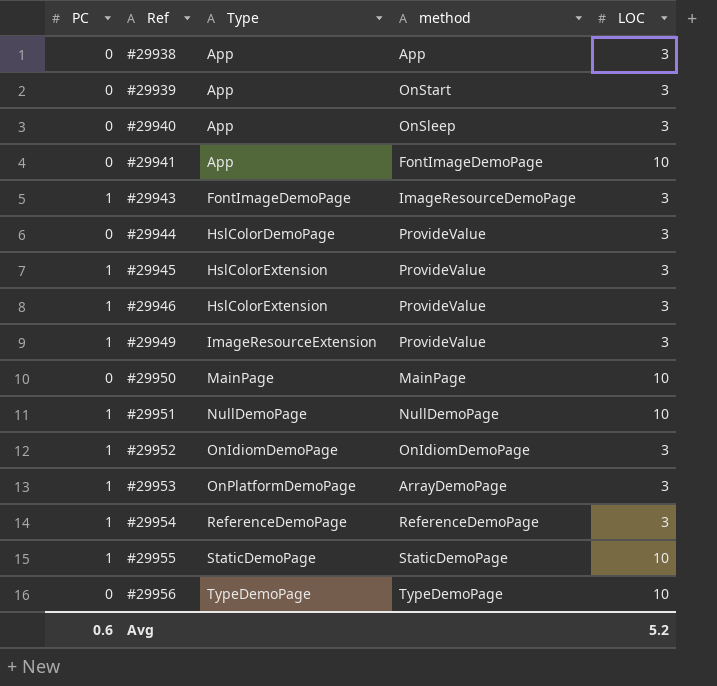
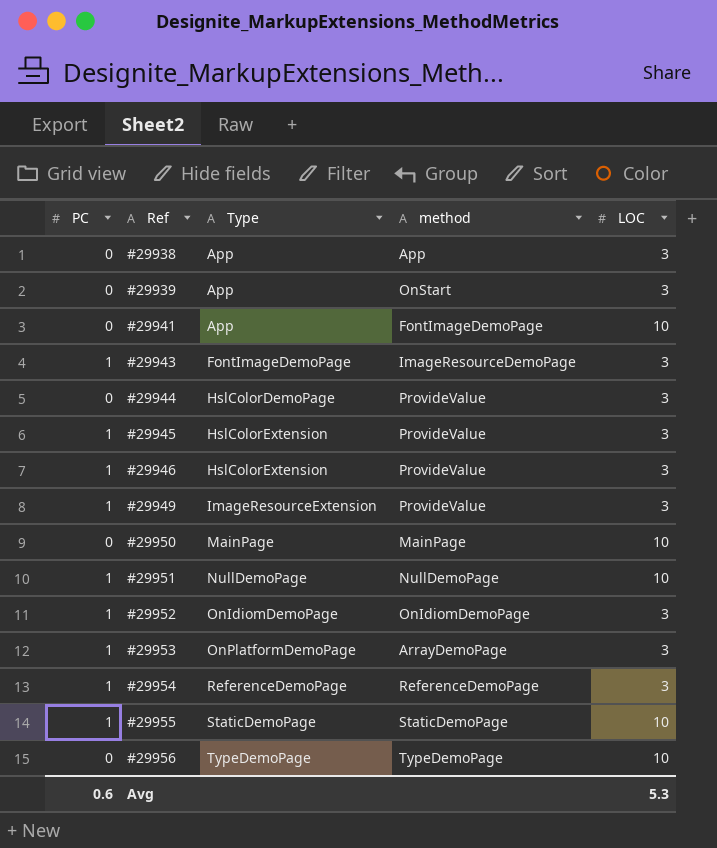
row #29940: 0 | App | OnSleep | 3 -> none
Avg | LOC: 5.2 -> 5.3

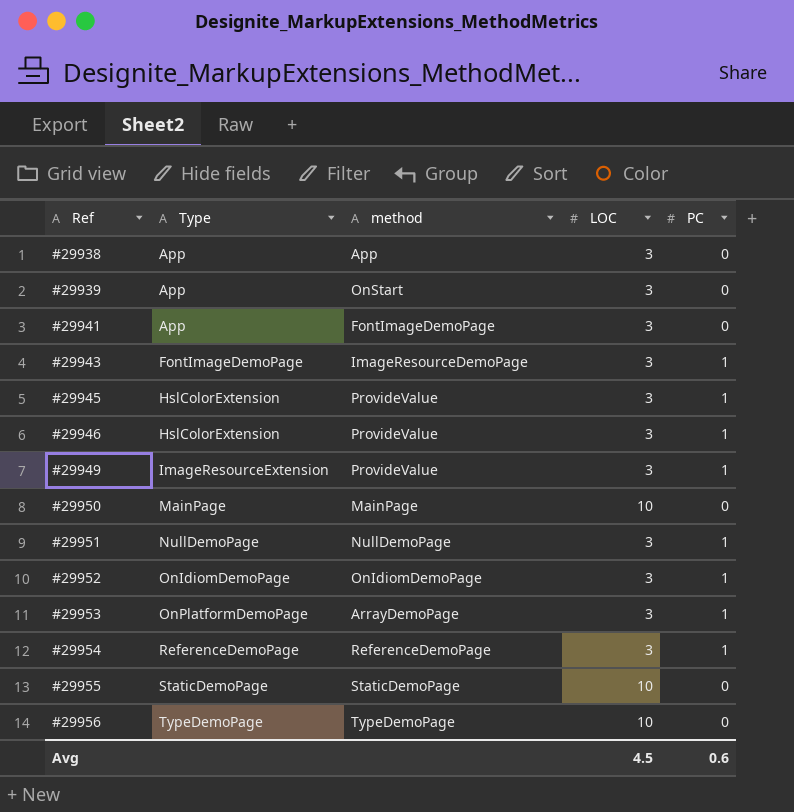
column PC | position: 1 -> 5
row #29944: 0 | HslColorDemoPage | ProvideValue | 3 -> none
#29941 | LOC: 10 -> 3
#29951 | LOC: 10 -> 3
#29955 | PC: 1 -> 0
Avg | LOC: 5.3 -> 4.5

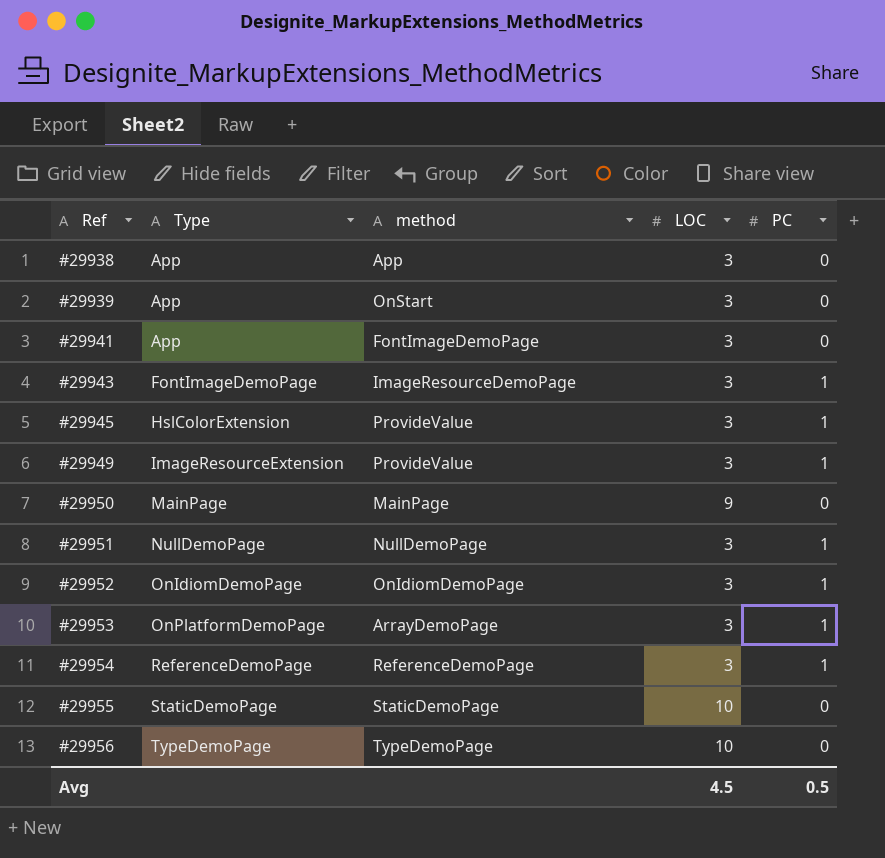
row #29946: HslColorExtension | ProvideValue | 3 | 1 -> none
#29950 | LOC: 10 -> 9
Avg | PC: 0.6 -> 0.5

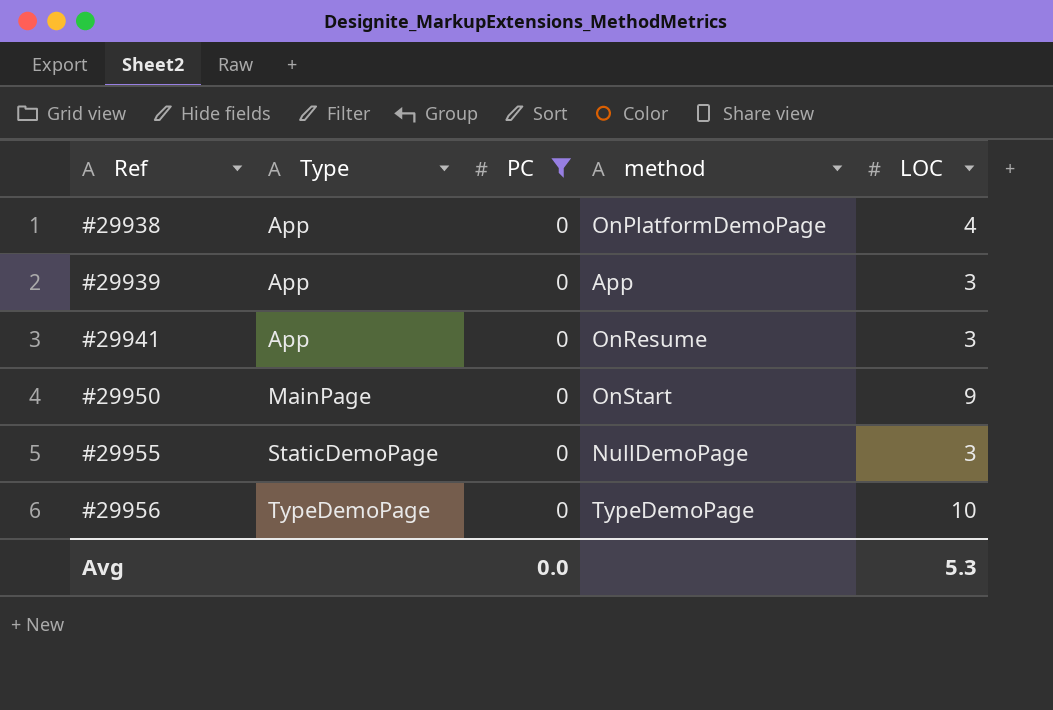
filter: none -> PC = 0
column PC | position: 5 -> 3
#29938 | method: App -> OnPlatformDemoPage
#29938 | LOC: 3 -> 4
#29939 | method: OnStart -> App
#29941 | method: FontImageDemoPage -> OnResume
#29950 | method: MainPage -> OnStart
#29955 | method: StaticDemoPage -> NullDemoPage
#29955 | LOC: 10 -> 3
Avg | PC: 0.5 -> 0.0
Avg | LOC: 4.5 -> 5.3

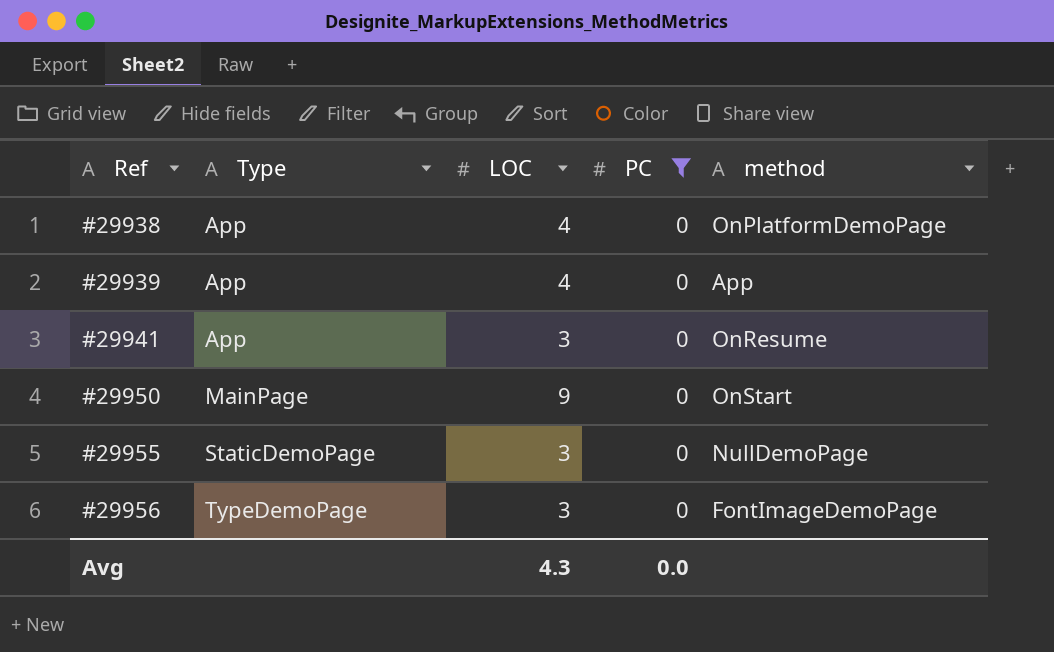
column LOC | position: 5 -> 3
#29939 | LOC: 3 -> 4
#29956 | LOC: 10 -> 3
#29956 | method: TypeDemoPage -> FontImageDemoPage
Avg | LOC: 5.3 -> 4.3

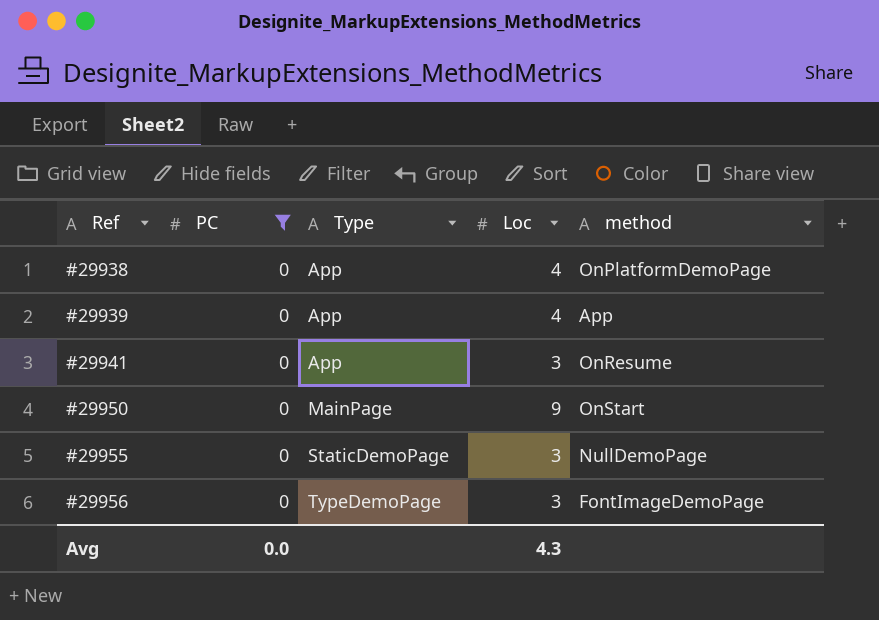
column PC | position: 4 -> 2
column name: LOC -> Loc

